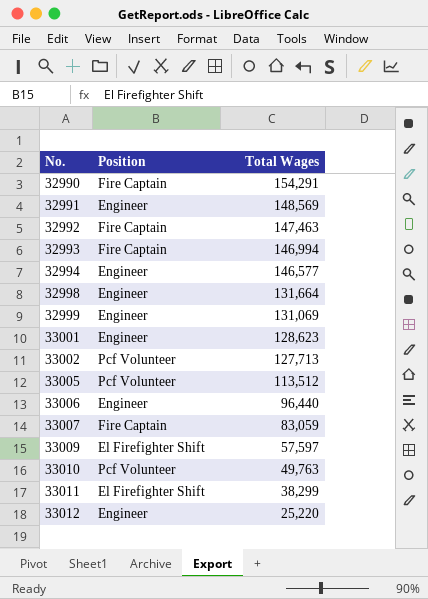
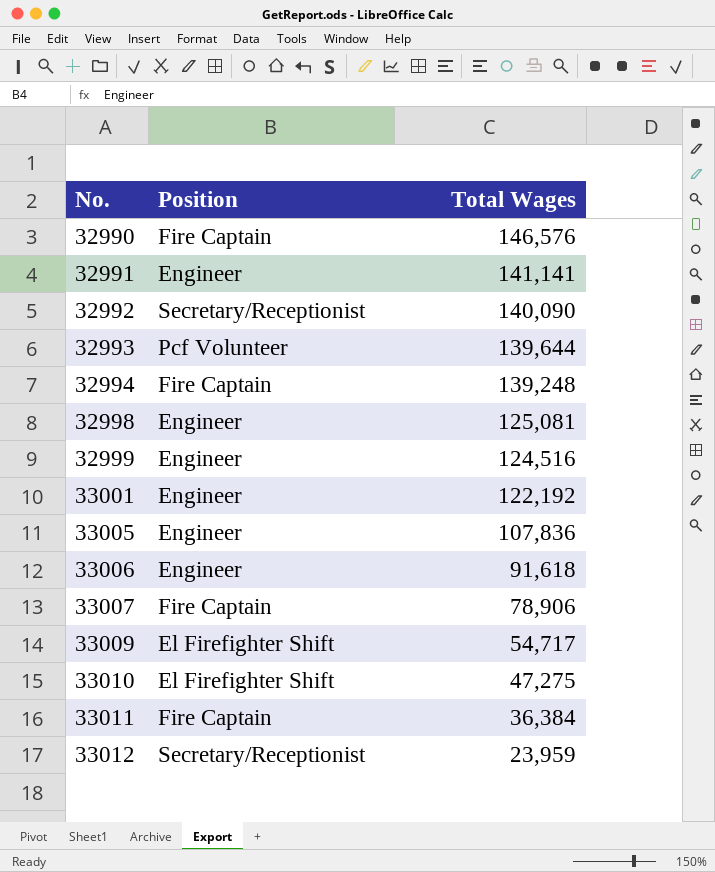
row 33002: Pcf Volunteer | 127,713 -> none
32990 | Total Wages: 154,291 -> 146,576
32991 | Total Wages: 148,569 -> 141,141
32992 | Position: Fire Captain -> Secretary/Receptionist
32992 | Total Wages: 147,463 -> 140,090
32993 | Position: Fire Captain -> Pcf Volunteer
32993 | Total Wages: 146,994 -> 139,644
32994 | Position: Engineer -> Fire Captain
32994 | Total Wages: 146,577 -> 139,248
32998 | Total Wages: 131,664 -> 125,081
32999 | Total Wages: 131,069 -> 124,516
33001 | Total Wages: 128,623 -> 122,192
33005 | Position: Pcf Volunteer -> Engineer
33005 | Total Wages: 113,512 -> 107,836
33006 | Total Wages: 96,440 -> 91,618
33007 | Total Wages: 83,059 -> 78,906
33009 | Total Wages: 57,597 -> 54,717
33010 | Position: Pcf Volunteer -> El Firefighter Shift
33010 | Total Wages: 49,763 -> 47,275
33011 | Position: El Firefighter Shift -> Fire Captain
33011 | Total Wages: 38,299 -> 36,384
33012 | Position: Engineer -> Secretary/Receptionist
33012 | Total Wages: 25,220 -> 23,959

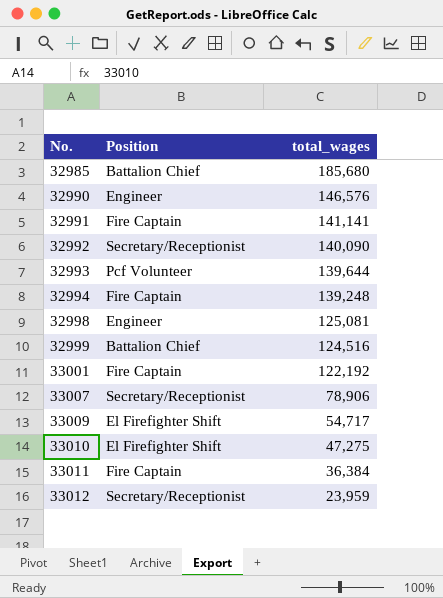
column name: Total Wages -> total_wages
row 33005: Engineer | 107,836 -> none
row 33006: Engineer | 91,618 -> none
row 32985: none -> Battalion Chief | 185,680
32990 | Position: Fire Captain -> Engineer
32991 | Position: Engineer -> Fire Captain
32999 | Position: Engineer -> Battalion Chief
33001 | Position: Engineer -> Fire Captain
33007 | Position: Fire Captain -> Secretary/Receptionist

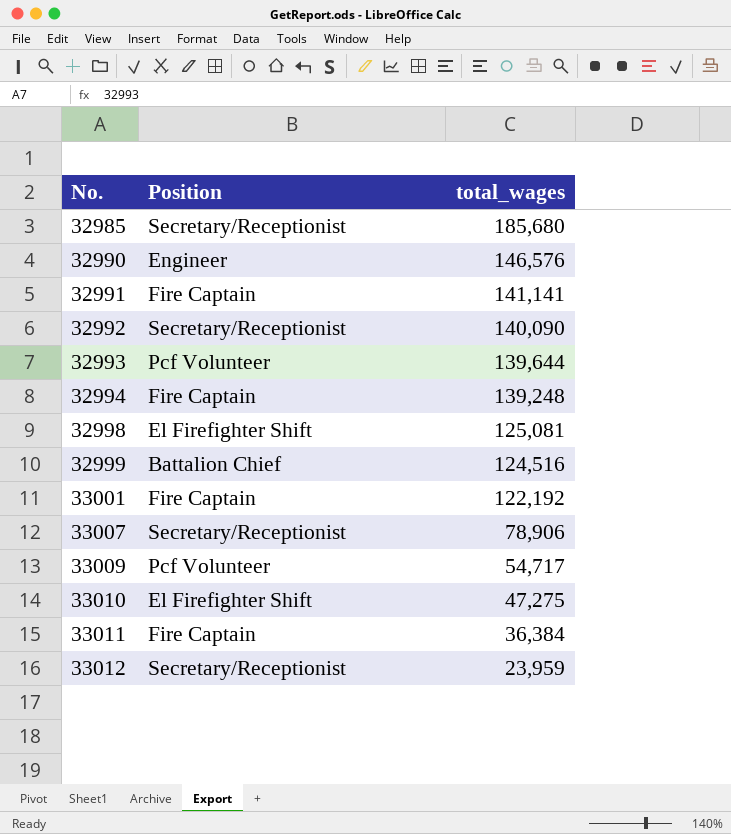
32985 | Position: Battalion Chief -> Secretary/Receptionist
32998 | Position: Engineer -> El Firefighter Shift
33009 | Position: El Firefighter Shift -> Pcf Volunteer

